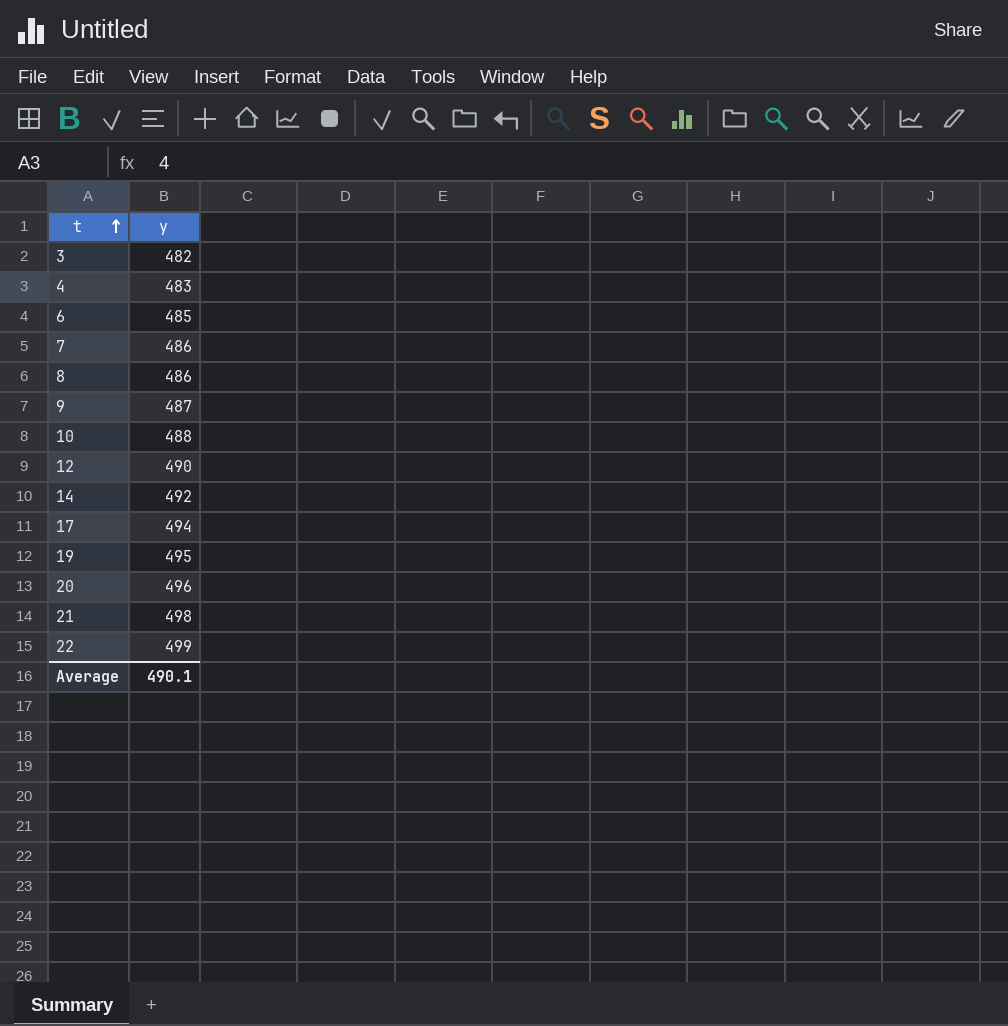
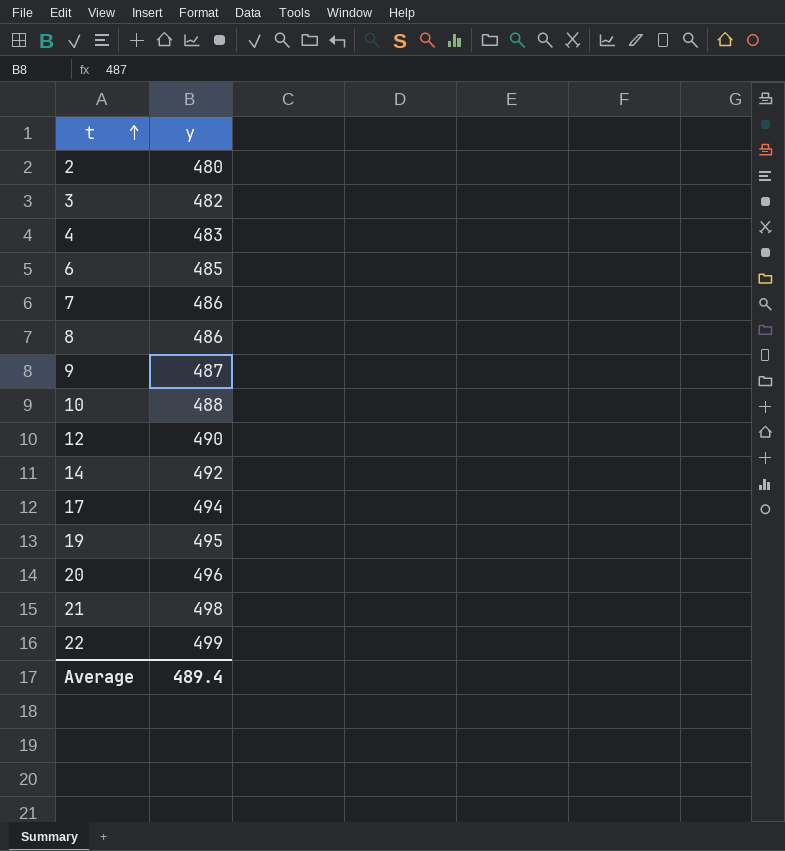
row 2: none -> 480
Average | y: 490.1 -> 489.4

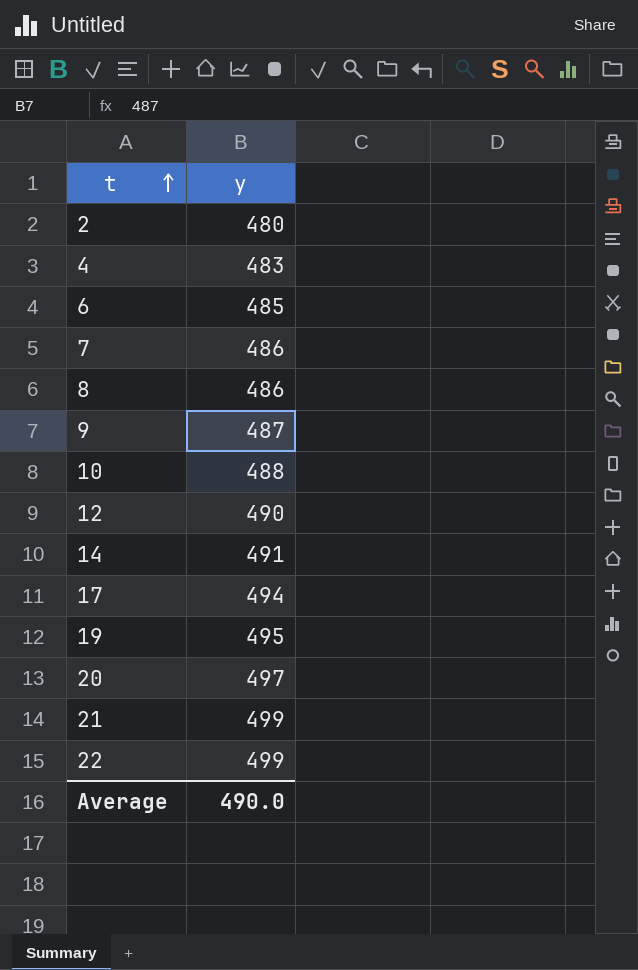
row 3: 482 -> none
14 | y: 492 -> 491
20 | y: 496 -> 497
21 | y: 498 -> 499
Average | y: 489.4 -> 490.0

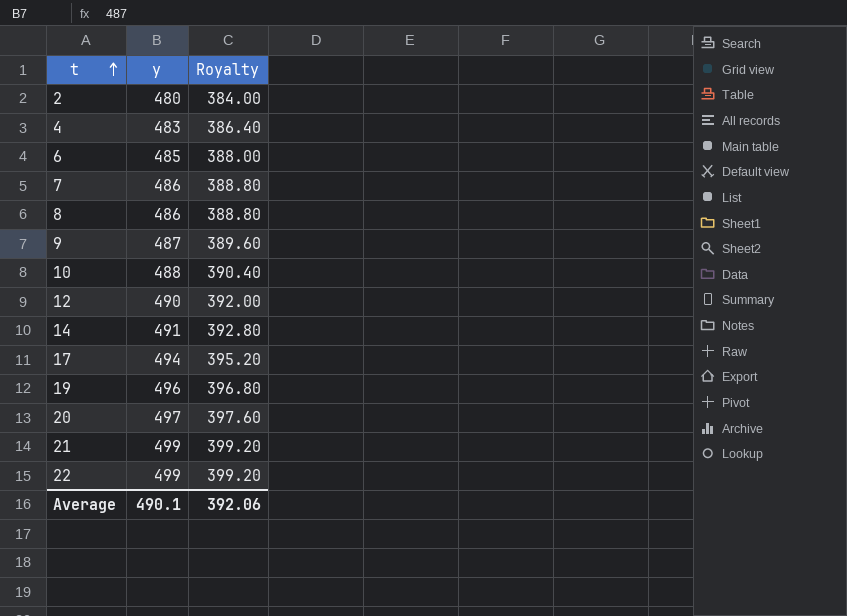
column Royalty | formula: none -> [y] * 0.8
19 | y: 495 -> 496
Average | y: 490.0 -> 490.1

